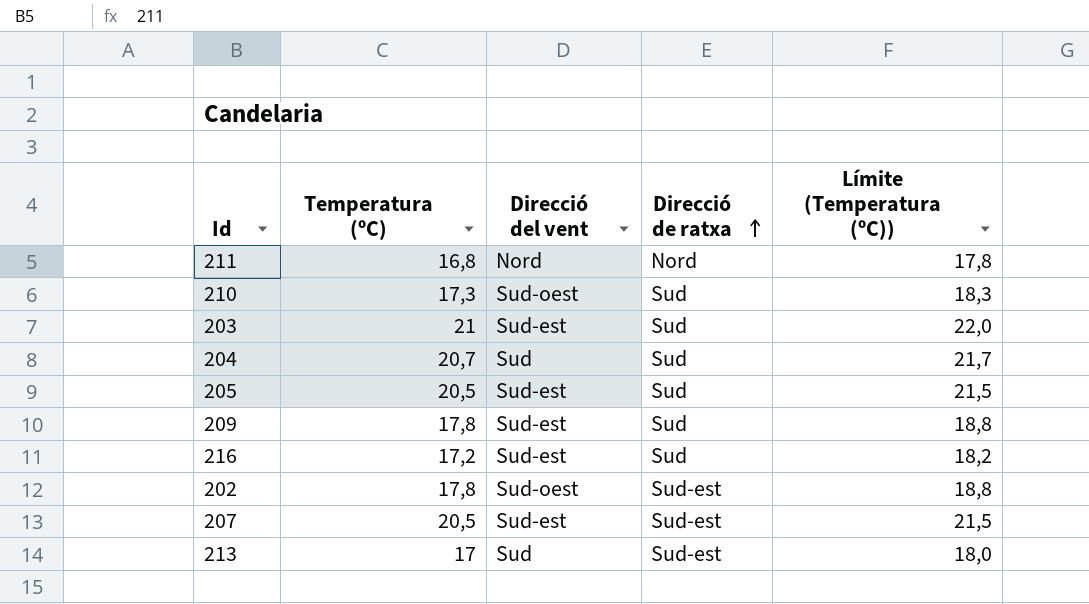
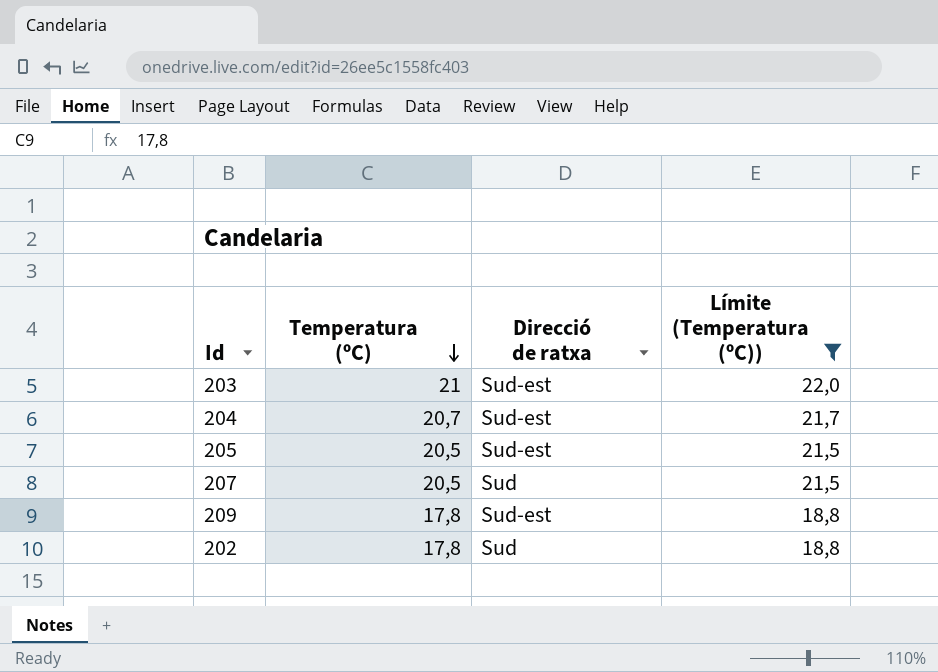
filter: none -> Límite (Temperatura (ºC)) >= 18,8
row order: Direcció de ratxa ascending -> Temperatura (ºC) descending
column Direcció del vent | position: 3 -> none
203 | Direcció de ratxa: Sud -> Sud-est
204 | Direcció de ratxa: Sud -> Sud-est
205 | Direcció de ratxa: Sud -> Sud-est
207 | Direcció de ratxa: Sud-est -> Sud
209 | Direcció de ratxa: Sud -> Sud-est
202 | Direcció de ratxa: Sud-est -> Sud

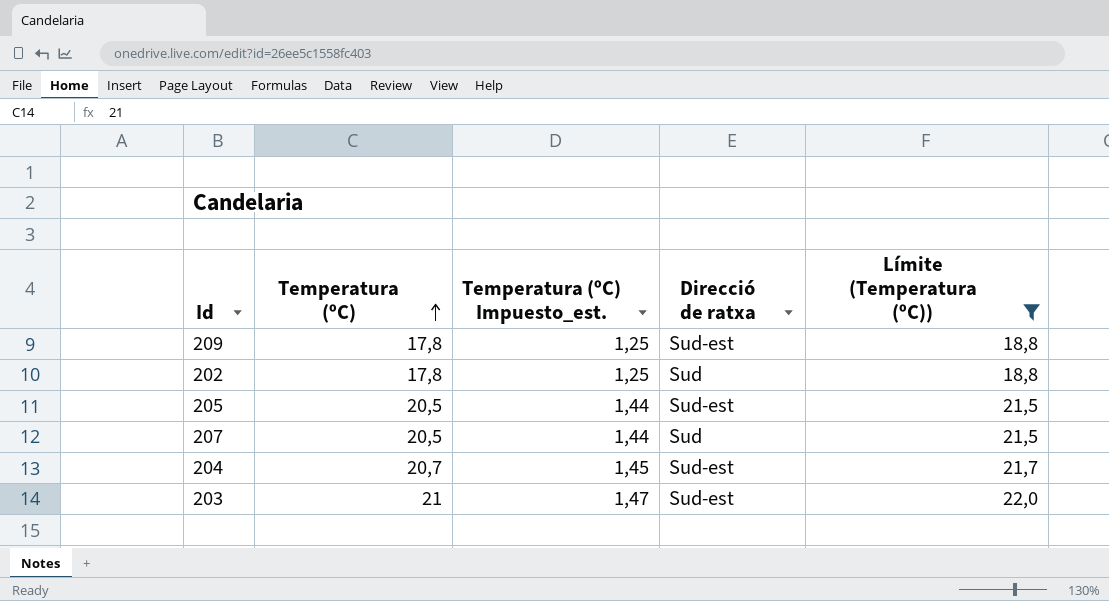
row order: Temperatura (ºC) descending -> Temperatura (ºC) ascending
column Temperatura (ºC) Impuesto_est. | formula: none -> [Temperatura (ºC)] * 0,07

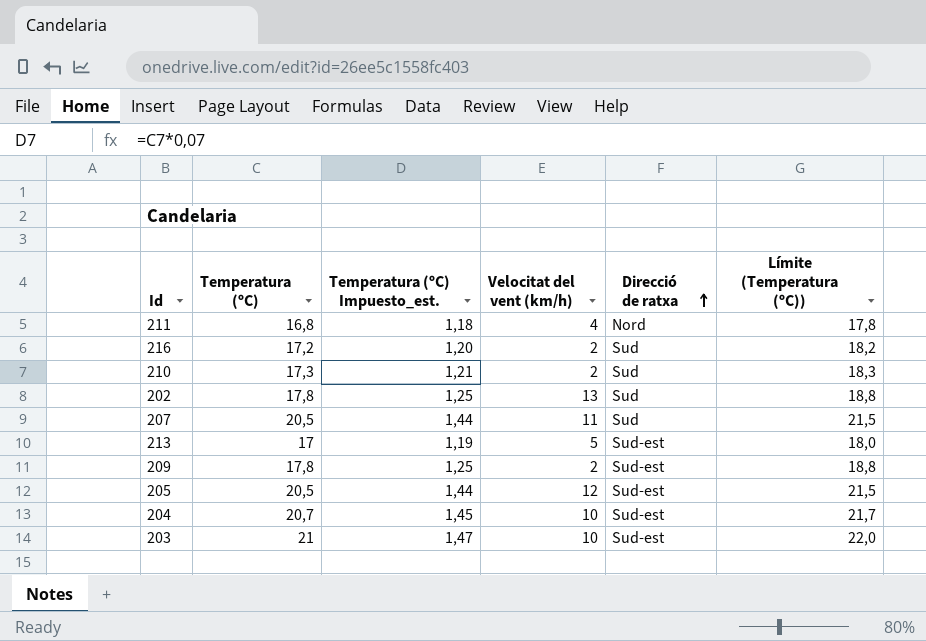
filter: Límite (Temperatura (ºC)) >= 18,8 -> none
row order: Temperatura (ºC) ascending -> Direcció de ratxa ascending
column Velocitat del vent (km/h) | position: none -> 4

